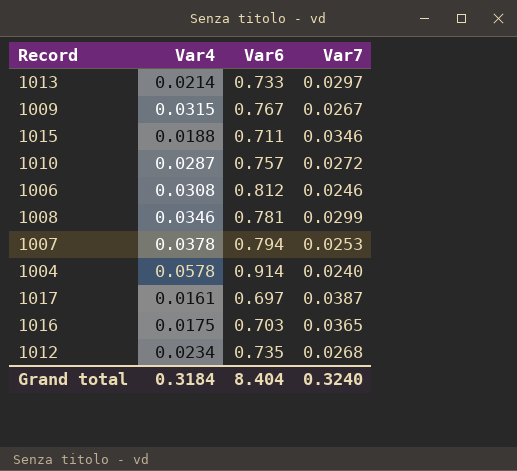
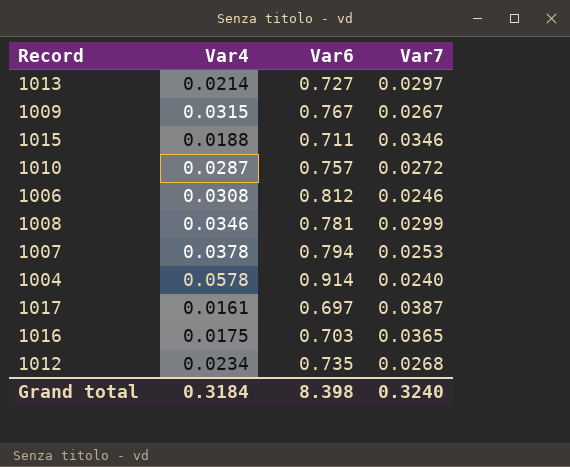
1013 | Var6: 0.733 -> 0.727
Grand total | Var6: 8.404 -> 8.398

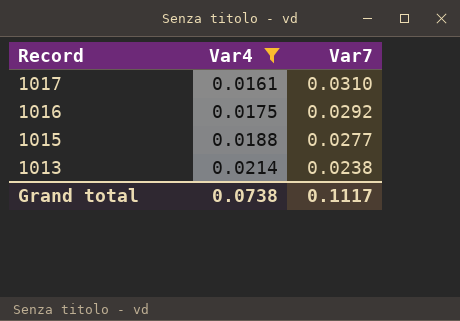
filter: none -> Var4 <= 0.0214
row order: none -> Record descending
column Var6 | position: 3 -> none
1017 | Var7: 0.0387 -> 0.0310
1016 | Var7: 0.0365 -> 0.0292
1015 | Var7: 0.0346 -> 0.0277
1013 | Var7: 0.0297 -> 0.0238
Grand total | Var4: 0.3184 -> 0.0738
Grand total | Var7: 0.3240 -> 0.1117

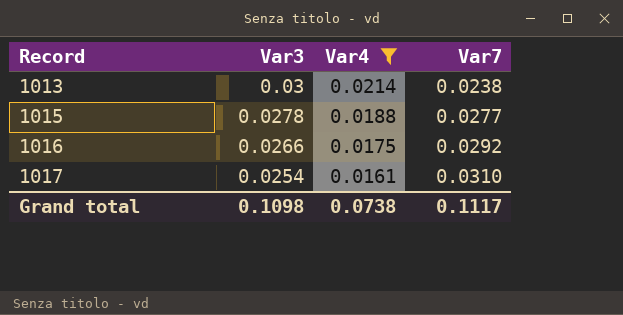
row order: Record descending -> Record ascending
column Var3 | position: none -> 2

